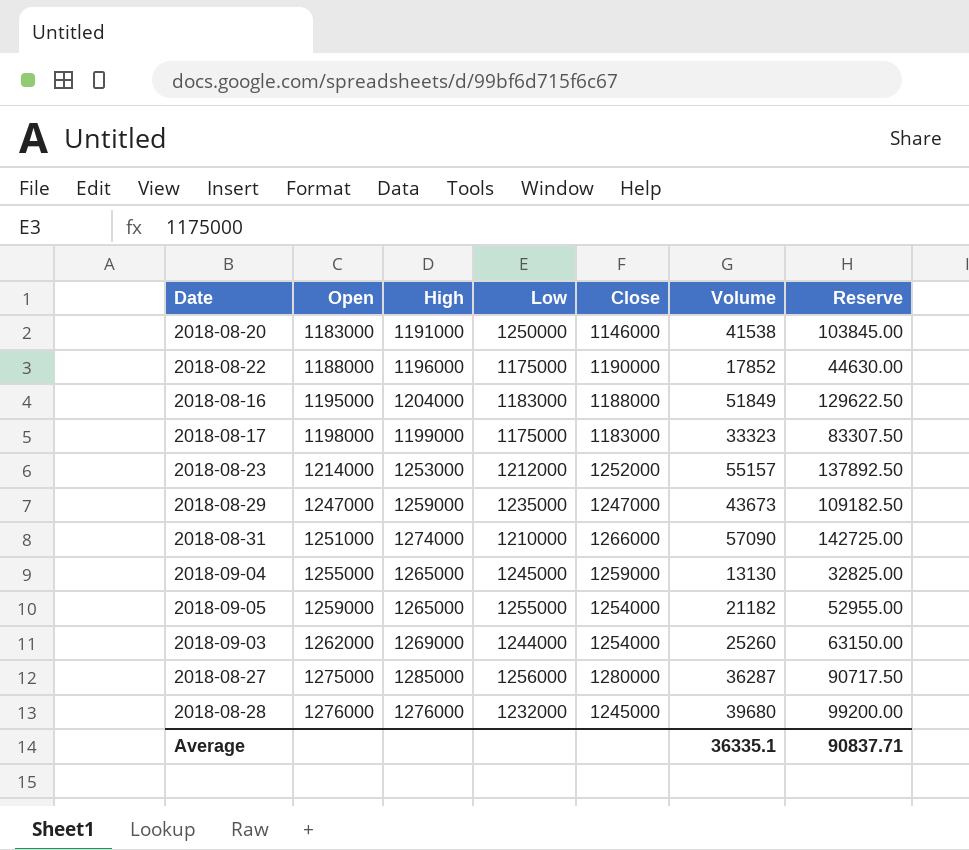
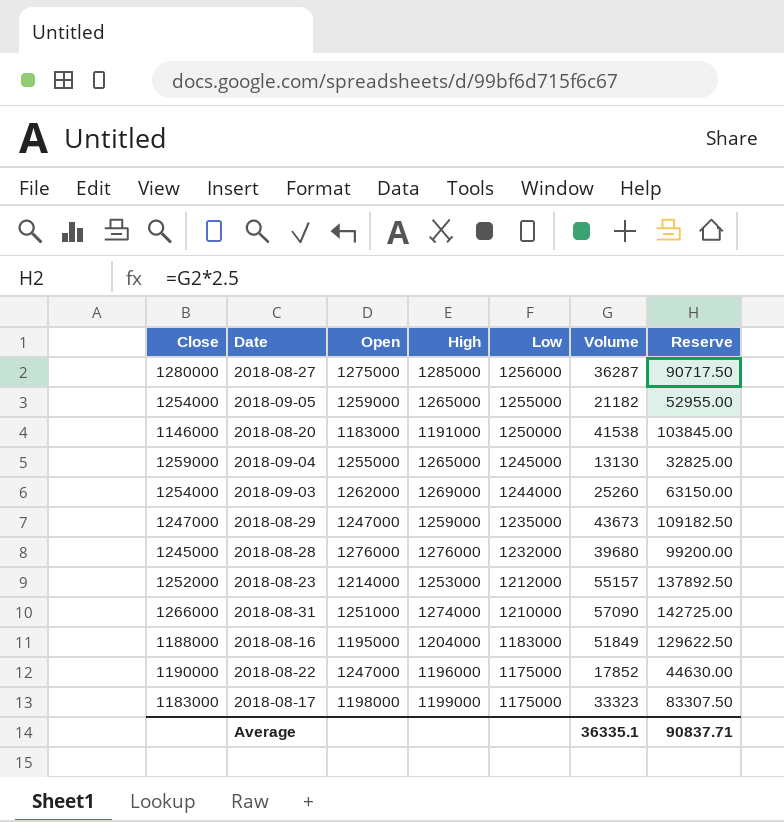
row order: Open ascending -> Low descending
column Close | position: 5 -> 1
2018-08-22 | Open: 1188000 -> 1247000

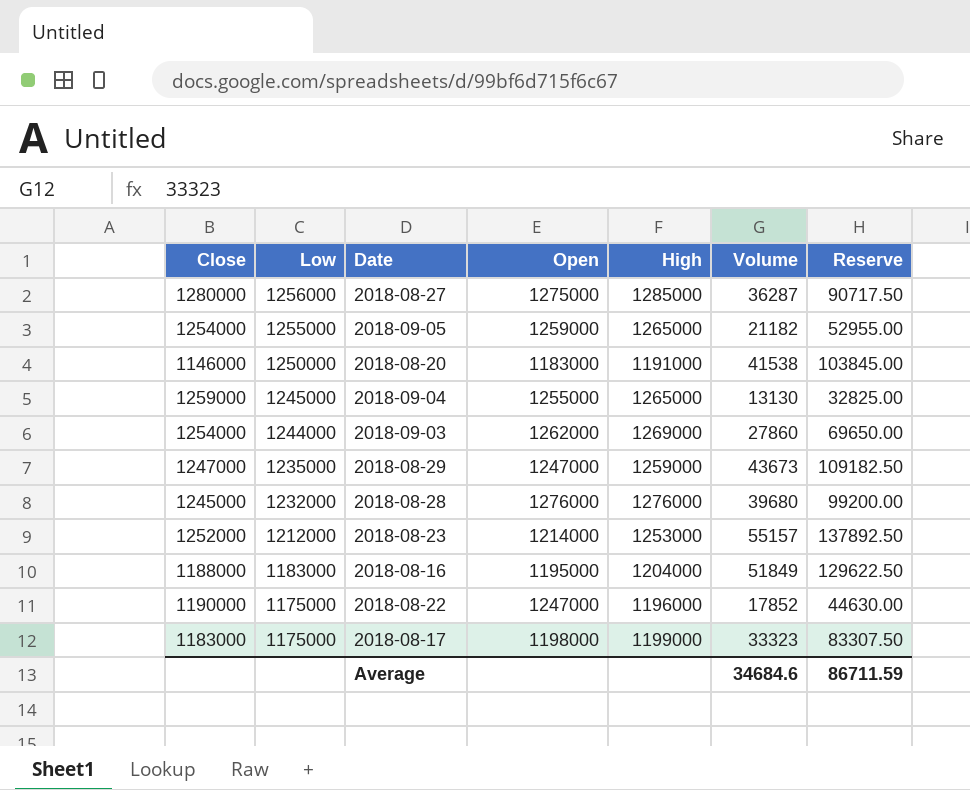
column Low | position: 5 -> 2
row 2018-08-31: 1266000 | 1251000 | 1274000 | 1210000 | 57090 | 142725.00 -> none
2018-09-03 | Volume: 25260 -> 27860
2018-09-03 | Reserve: 63150.00 -> 69650.00
Average | Volume: 36335.1 -> 34684.6
Average | Reserve: 90837.71 -> 86711.59

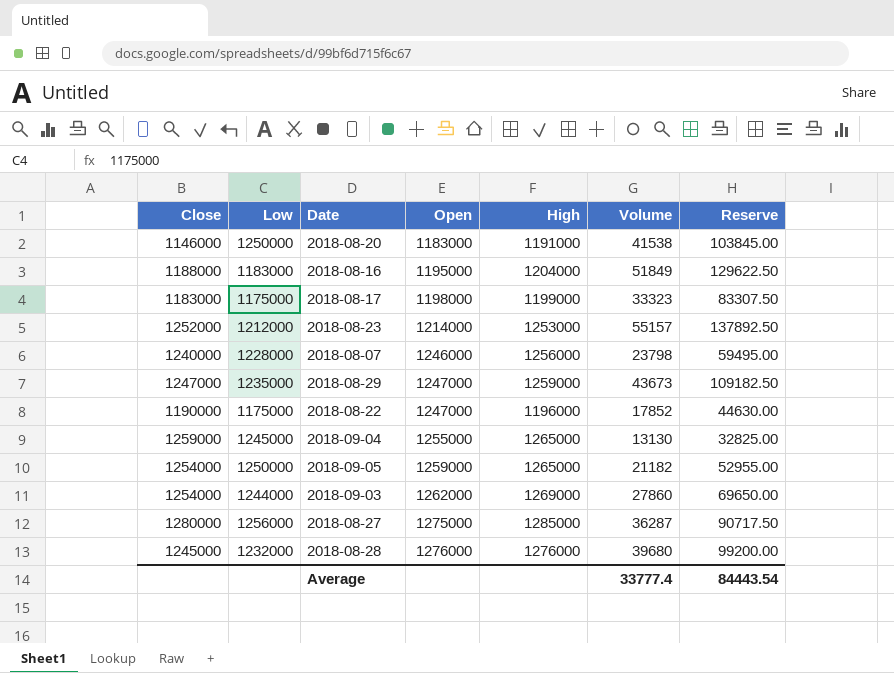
row order: Low descending -> Open ascending
row 2018-08-07: none -> 1240000 | 1228000 | 1246000 | 1256000 | 23798 | 59495.00
2018-09-05 | Low: 1255000 -> 1250000
Average | Volume: 34684.6 -> 33777.4
Average | Reserve: 86711.59 -> 84443.54

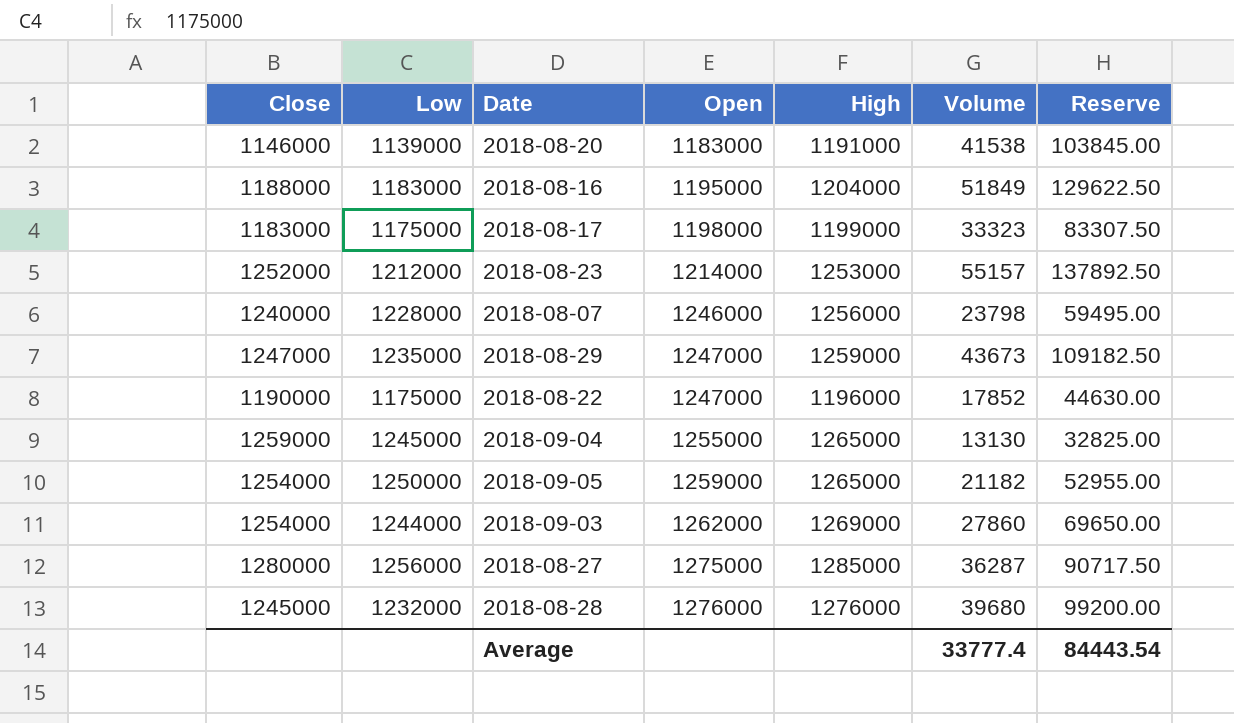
2018-08-20 | Low: 1250000 -> 1139000

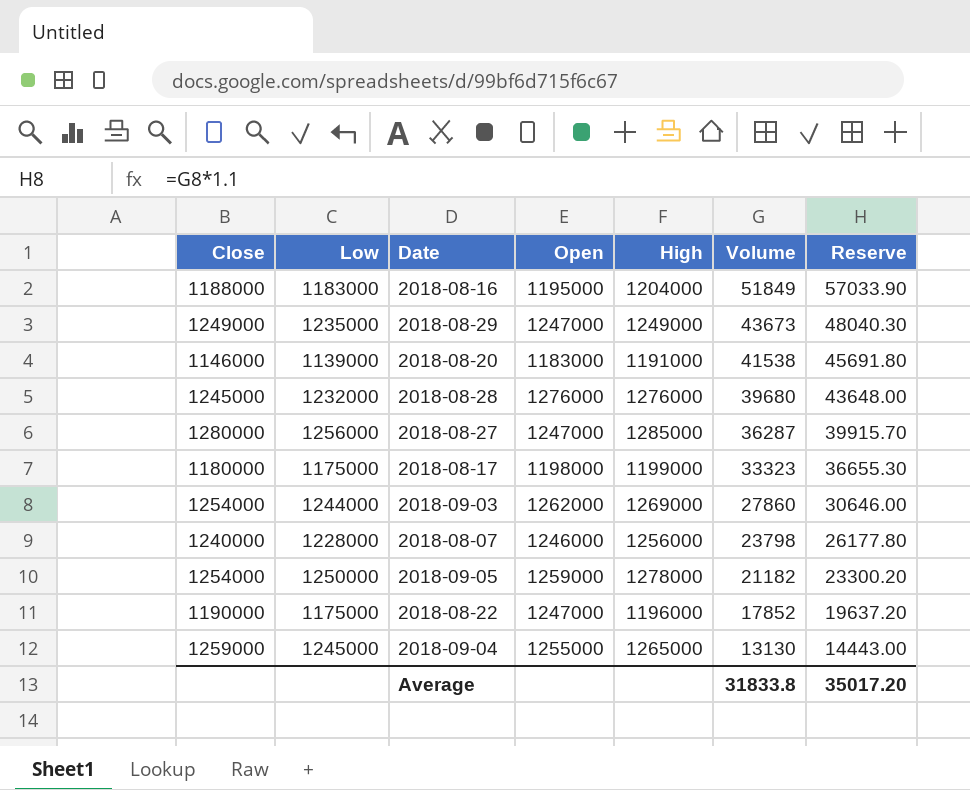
row order: Open ascending -> Volume descending
column Reserve | formula: [Volume] * 2.5 -> [Volume] * 1.1
row 2018-08-23: 1252000 | 1212000 | 1214000 | 1253000 | 55157 | 137892.50 -> none
2018-08-29 | Close: 1247000 -> 1249000
2018-08-29 | High: 1259000 -> 1249000
2018-08-27 | Open: 1275000 -> 1247000
2018-08-17 | Close: 1183000 -> 1180000
2018-09-05 | High: 1265000 -> 1278000
Average | Volume: 33777.4 -> 31833.8
Average | Reserve: 84443.54 -> 35017.20

